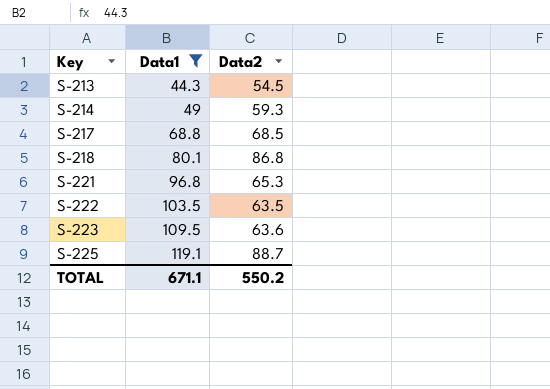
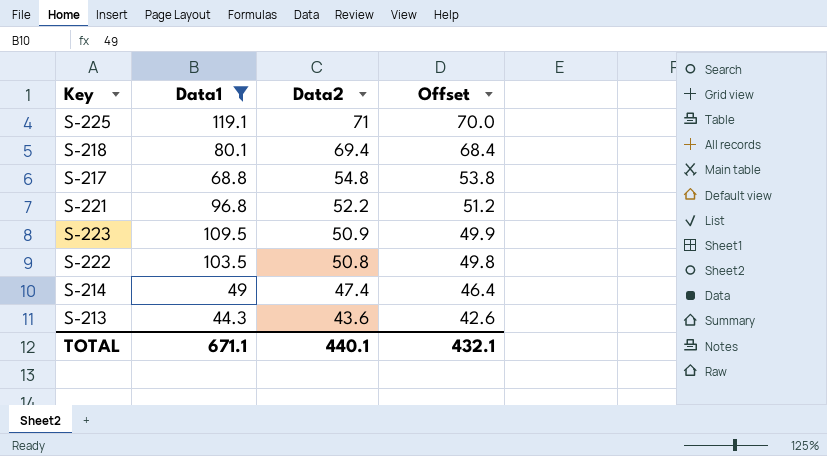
row order: Key ascending -> Data2 descending
column Offset | formula: none -> [Data2] - 1
S-225 | Data2: 88.7 -> 71
S-218 | Data2: 86.8 -> 69.4
S-217 | Data2: 68.5 -> 54.8
S-221 | Data2: 65.3 -> 52.2
S-223 | Data2: 63.6 -> 50.9
S-222 | Data2: 63.5 -> 50.8
S-214 | Data2: 59.3 -> 47.4
S-213 | Data2: 54.5 -> 43.6
TOTAL | Data2: 550.2 -> 440.1

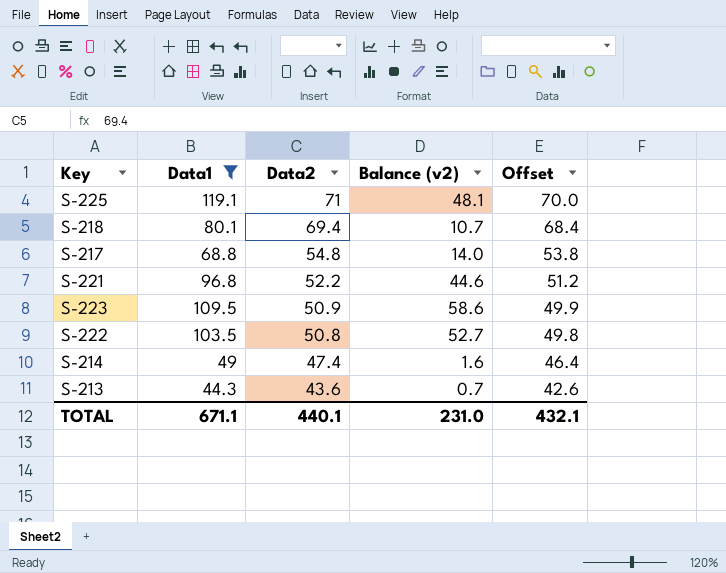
column Balance (v2) | formula: none -> [Data1] - [Data2]

